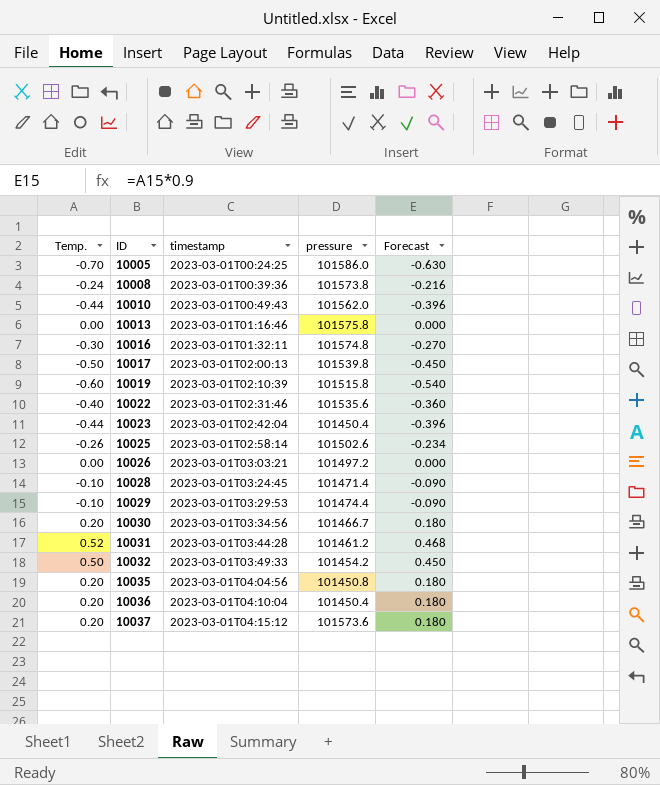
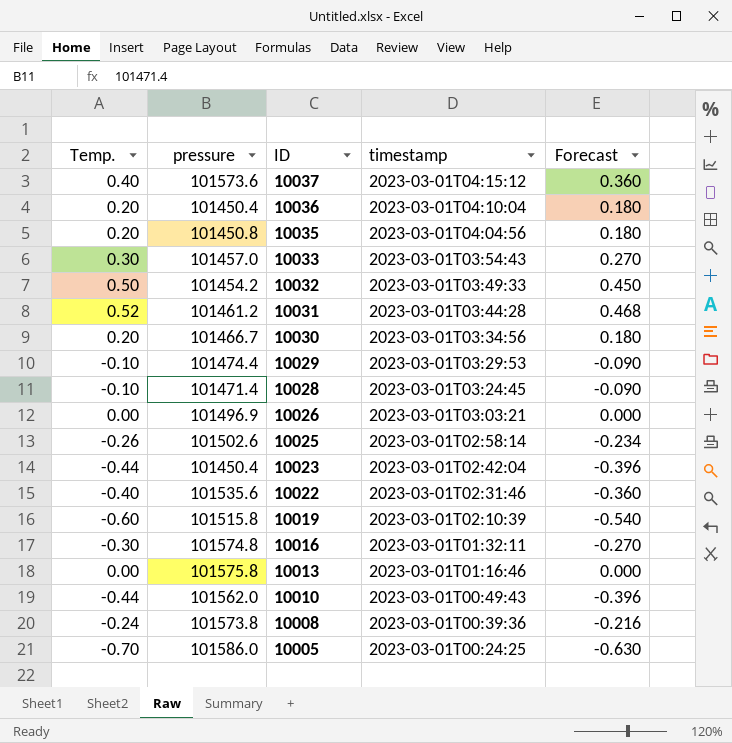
row order: ID ascending -> ID descending
column pressure | position: 4 -> 2
row 10017: -0.50 | 2023-03-01T02:00:13 | 101539.8 | -0.450 -> none
10037 | Temp.: 0.20 -> 0.40
10037 | Forecast: 0.180 -> 0.360
row 10033: none -> 0.30 | 101457.0 | 2023-03-01T03:54:43 | 0.270
10026 | pressure: 101497.2 -> 101496.9

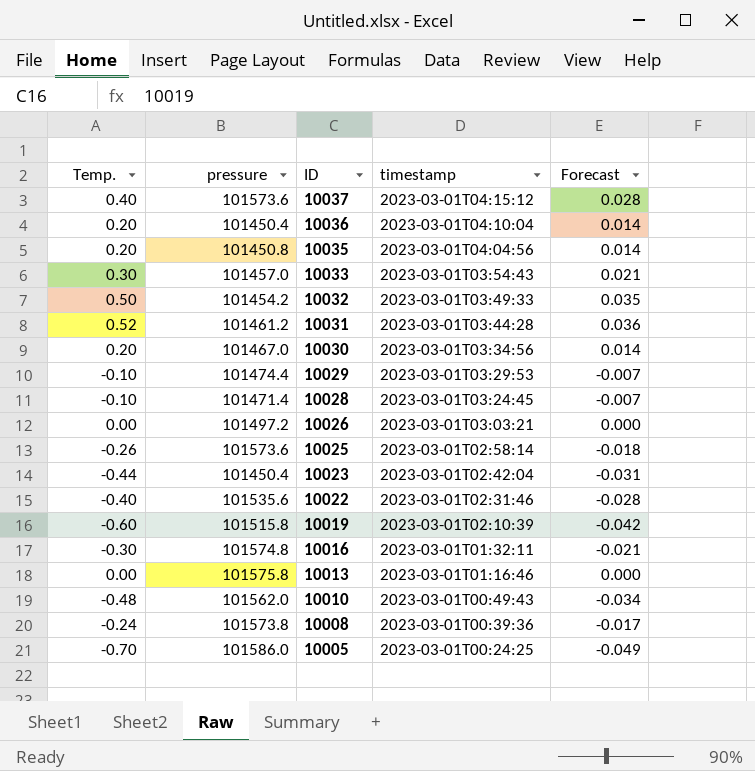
column Forecast | formula: [Temp.] * 0.9 -> [Temp.] * 0.07
10030 | pressure: 101466.7 -> 101467.0
10026 | pressure: 101496.9 -> 101497.2
10025 | pressure: 101502.6 -> 101573.6
10010 | Temp.: -0.44 -> -0.48

